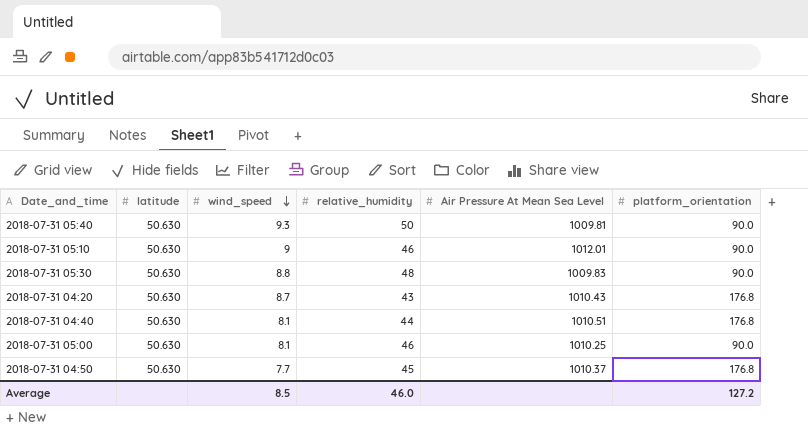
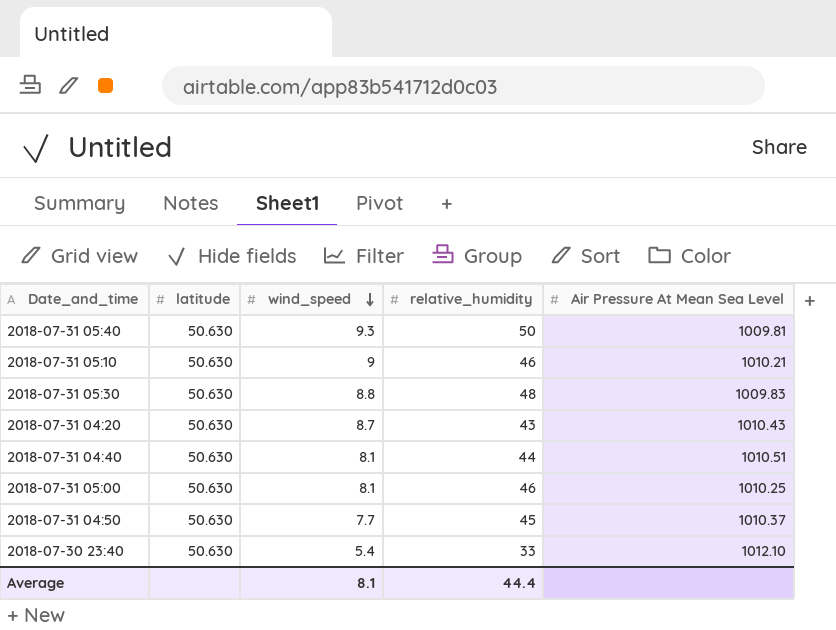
column platform_orientation | position: 6 -> none
2018-07-31 05:10 | Air Pressure At Mean Sea Level: 1012.01 -> 1010.21
row 2018-07-30 23:40: none -> 50.630 | 5.4 | 33 | 1012.10
Average | wind_speed: 8.5 -> 8.1
Average | relative_humidity: 46.0 -> 44.4

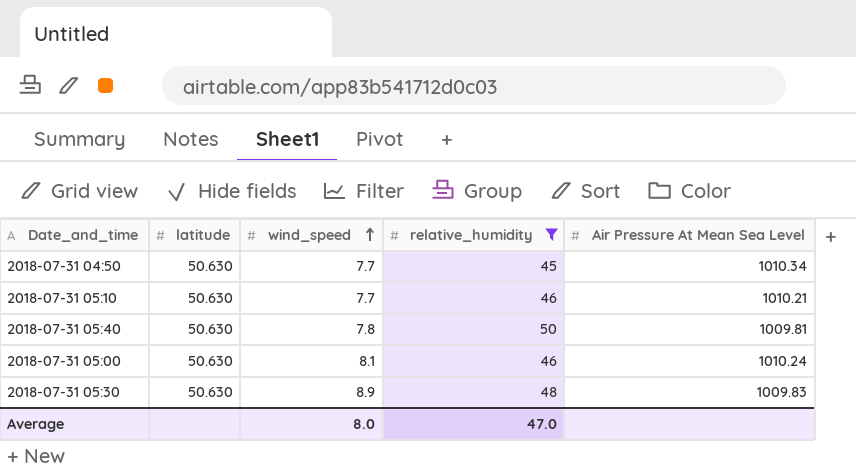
filter: none -> relative_humidity >= 45
row order: wind_speed descending -> wind_speed ascending
2018-07-31 04:50 | Air Pressure At Mean Sea Level: 1010.37 -> 1010.34
2018-07-31 05:10 | wind_speed: 9 -> 7.7
2018-07-31 05:40 | wind_speed: 9.3 -> 7.8
2018-07-31 05:00 | Air Pressure At Mean Sea Level: 1010.25 -> 1010.24
2018-07-31 05:30 | wind_speed: 8.8 -> 8.9
Average | wind_speed: 8.1 -> 8.0
Average | relative_humidity: 44.4 -> 47.0

